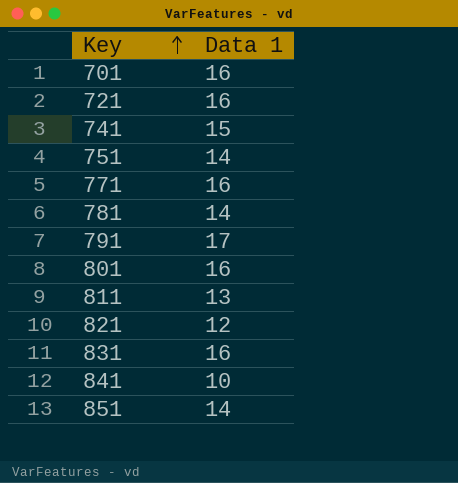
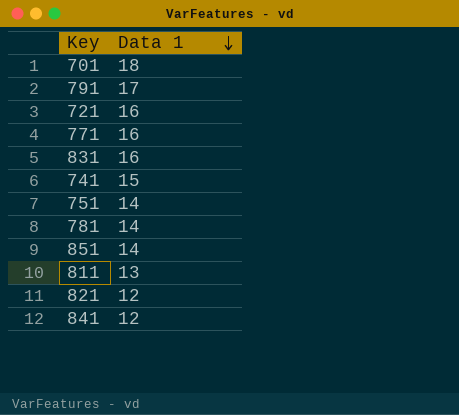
row order: Key ascending -> Data 1 descending
row 801: 16 -> none
701 | Data 1: 16 -> 18
841 | Data 1: 10 -> 12

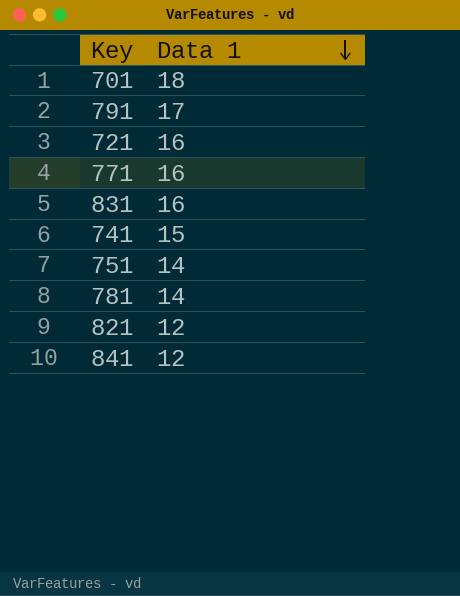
row 851: 14 -> none
row 811: 13 -> none

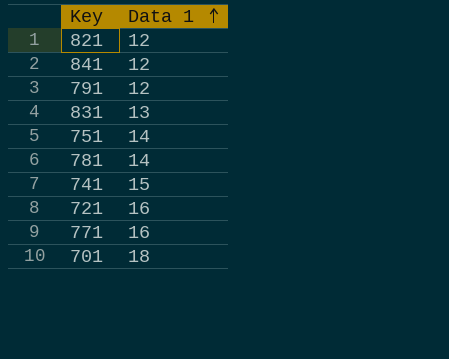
row order: Data 1 descending -> Data 1 ascending
791 | Data 1: 17 -> 12
831 | Data 1: 16 -> 13

